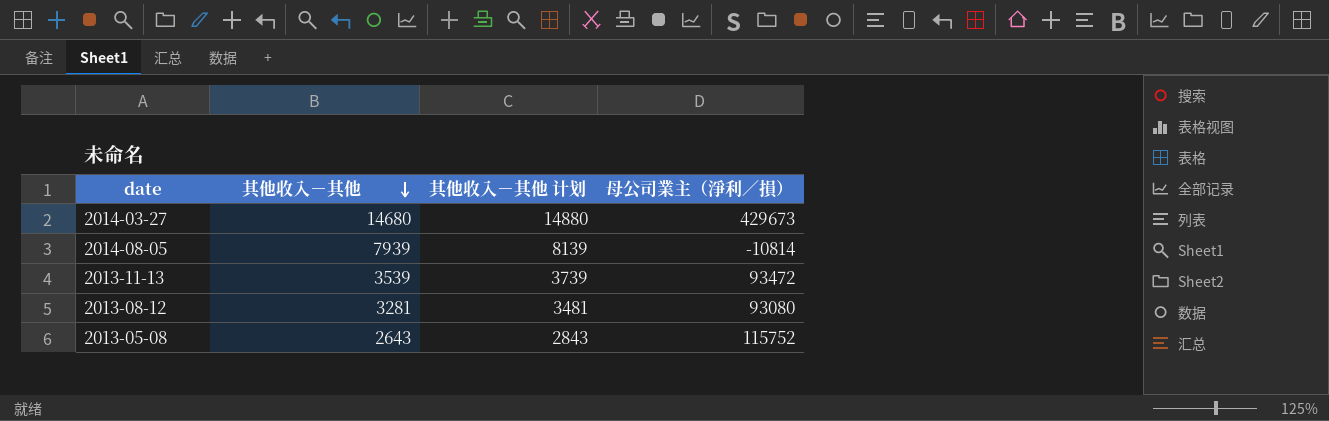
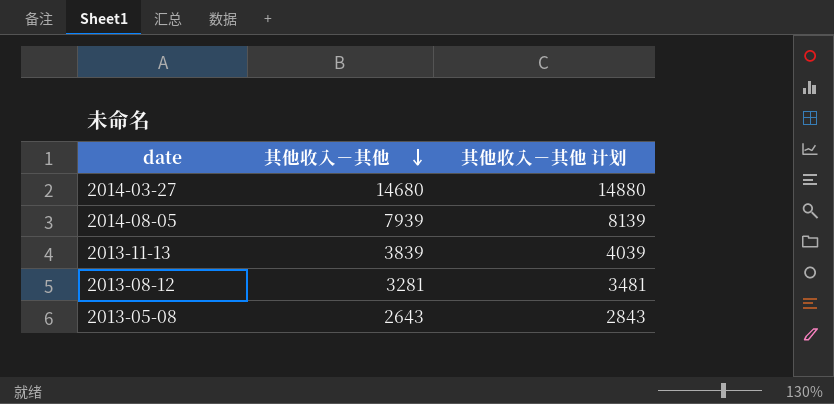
column 母公司業主（淨利／損） | position: 4 -> none
2013-11-13 | 其他收入－其他: 3539 -> 3839
2013-11-13 | 其他收入－其他 计划: 3739 -> 4039

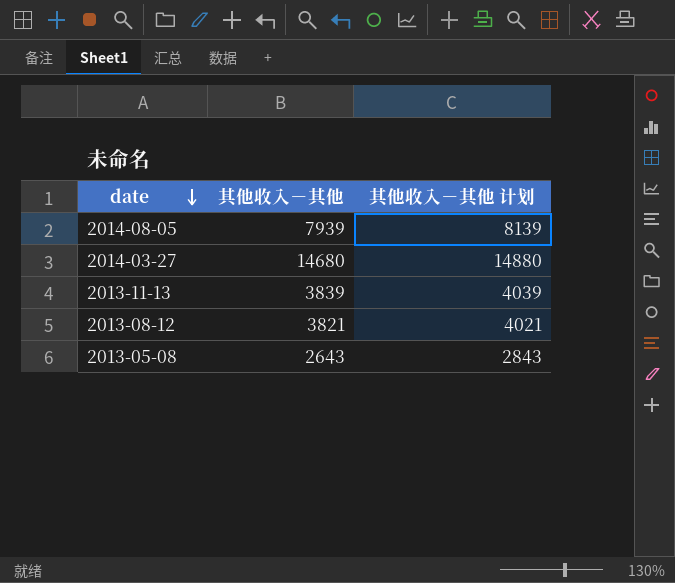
row order: 其他收入－其他 descending -> date descending
2013-08-12 | 其他收入－其他: 3281 -> 3821
2013-08-12 | 其他收入－其他 计划: 3481 -> 4021

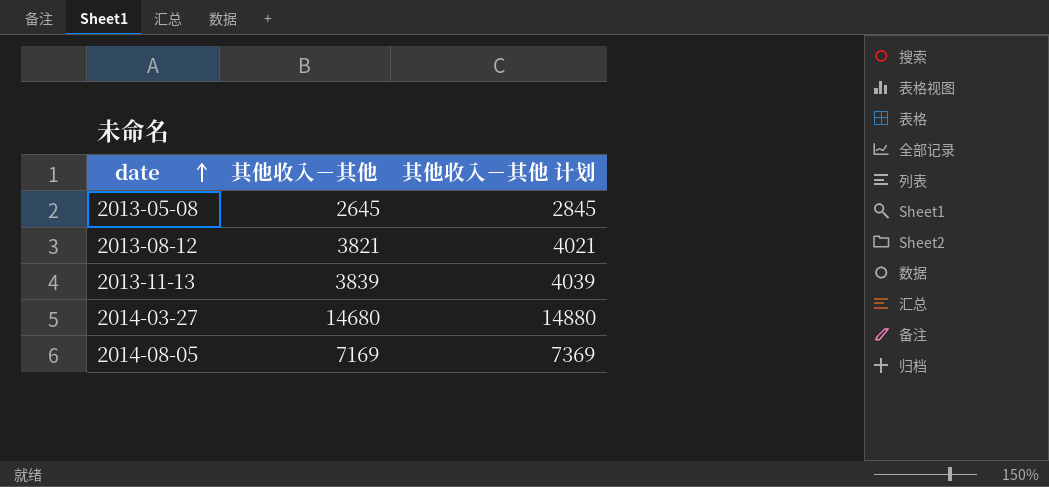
row order: date descending -> date ascending
2013-05-08 | 其他收入－其他: 2643 -> 2645
2013-05-08 | 其他收入－其他 计划: 2843 -> 2845
2014-08-05 | 其他收入－其他: 7939 -> 7169
2014-08-05 | 其他收入－其他 计划: 8139 -> 7369

